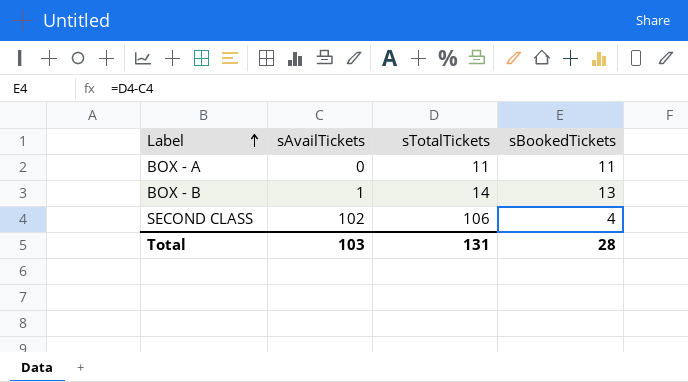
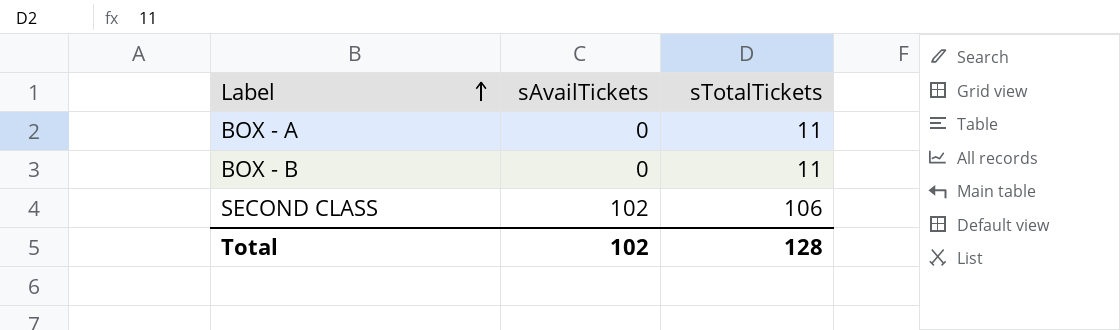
column sBookedTickets | formula: [sTotalTickets] - [sAvailTickets] -> none
BOX - B | sAvailTickets: 1 -> 0
BOX - B | sTotalTickets: 14 -> 11
Total | sAvailTickets: 103 -> 102
Total | sTotalTickets: 131 -> 128

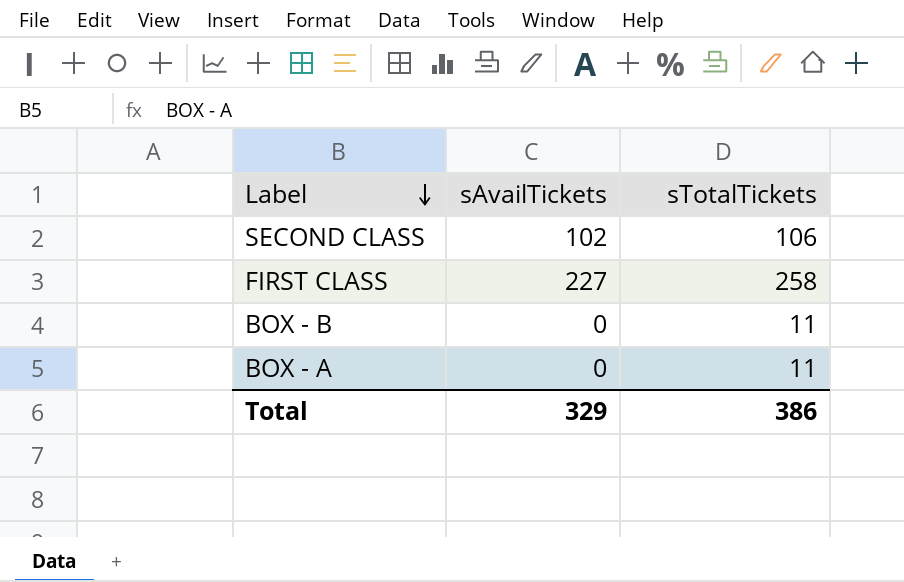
row order: Label ascending -> Label descending
row FIRST CLASS: none -> 227 | 258
Total | sAvailTickets: 102 -> 329
Total | sTotalTickets: 128 -> 386

